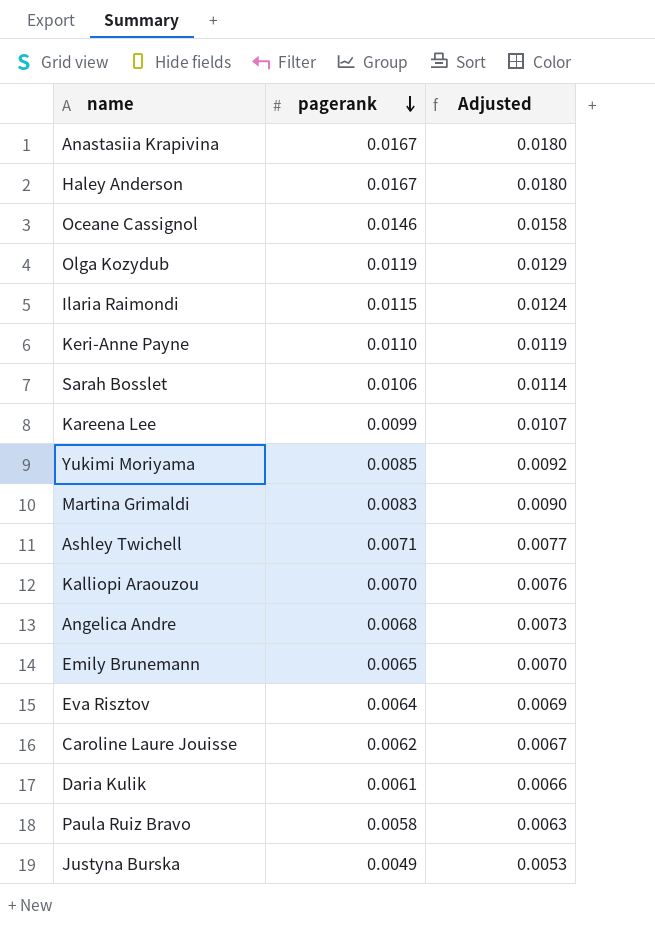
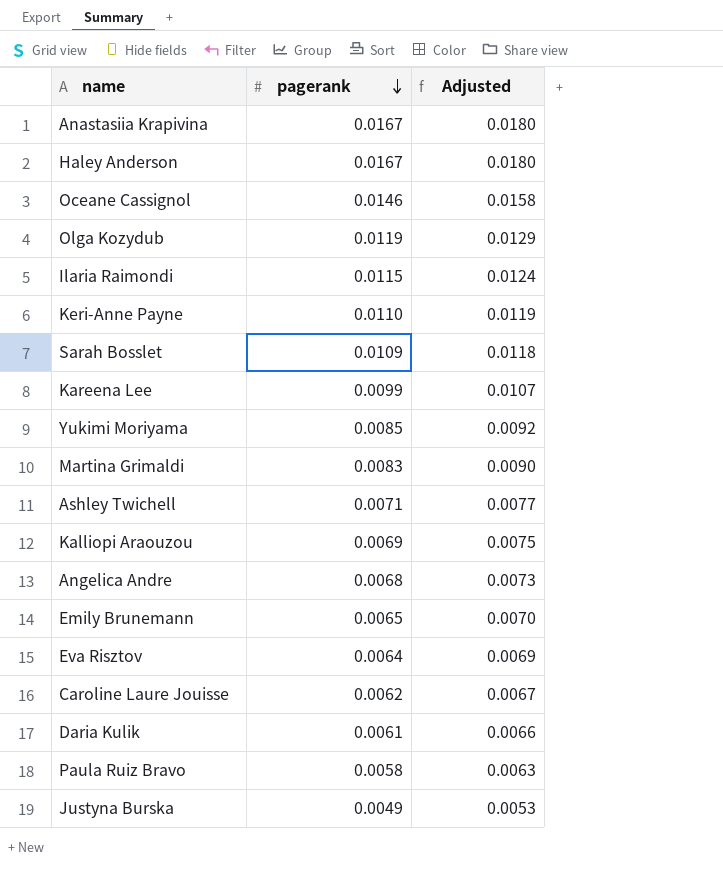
Sarah Bosslet | pagerank: 0.0106 -> 0.0109
Sarah Bosslet | Adjusted: 0.0114 -> 0.0118
Kalliopi Araouzou | pagerank: 0.0070 -> 0.0069
Kalliopi Araouzou | Adjusted: 0.0076 -> 0.0075

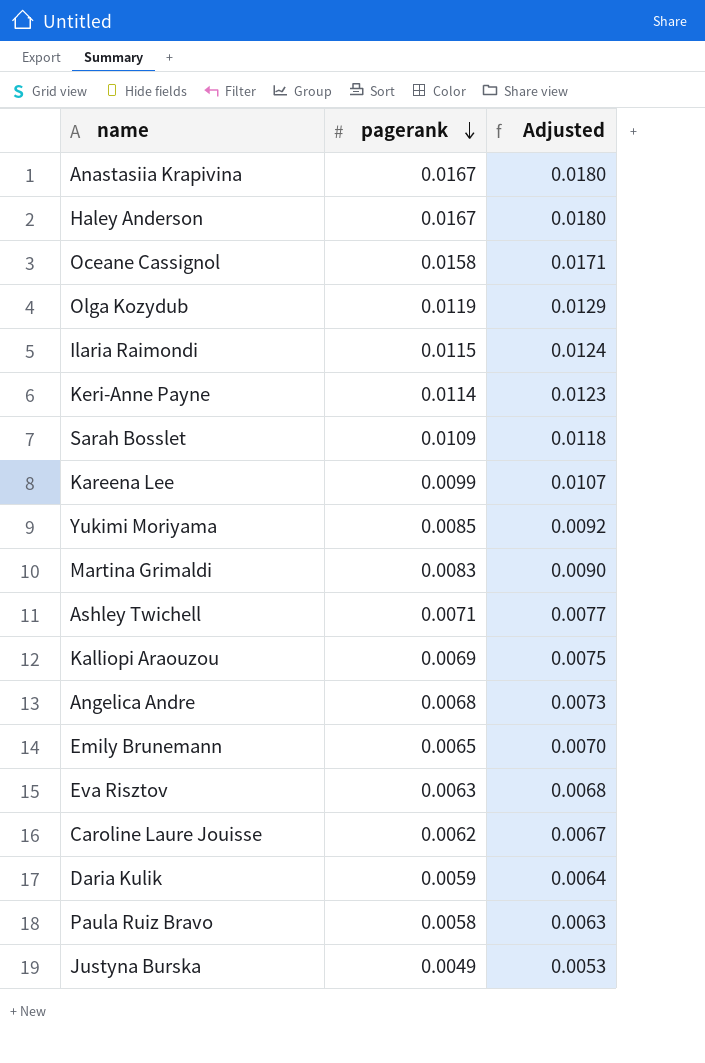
Oceane Cassignol | pagerank: 0.0146 -> 0.0158
Oceane Cassignol | Adjusted: 0.0158 -> 0.0171
Keri-Anne Payne | pagerank: 0.0110 -> 0.0114
Keri-Anne Payne | Adjusted: 0.0119 -> 0.0123
Eva Risztov | pagerank: 0.0064 -> 0.0063
Eva Risztov | Adjusted: 0.0069 -> 0.0068
Daria Kulik | pagerank: 0.0061 -> 0.0059
Daria Kulik | Adjusted: 0.0066 -> 0.0064

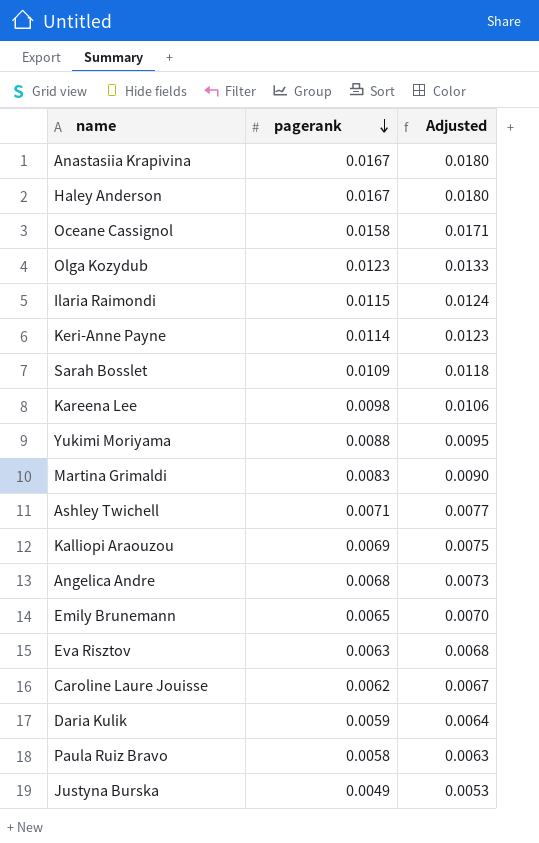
Olga Kozydub | pagerank: 0.0119 -> 0.0123
Olga Kozydub | Adjusted: 0.0129 -> 0.0133
Kareena Lee | pagerank: 0.0099 -> 0.0098
Kareena Lee | Adjusted: 0.0107 -> 0.0106
Yukimi Moriyama | pagerank: 0.0085 -> 0.0088
Yukimi Moriyama | Adjusted: 0.0092 -> 0.0095

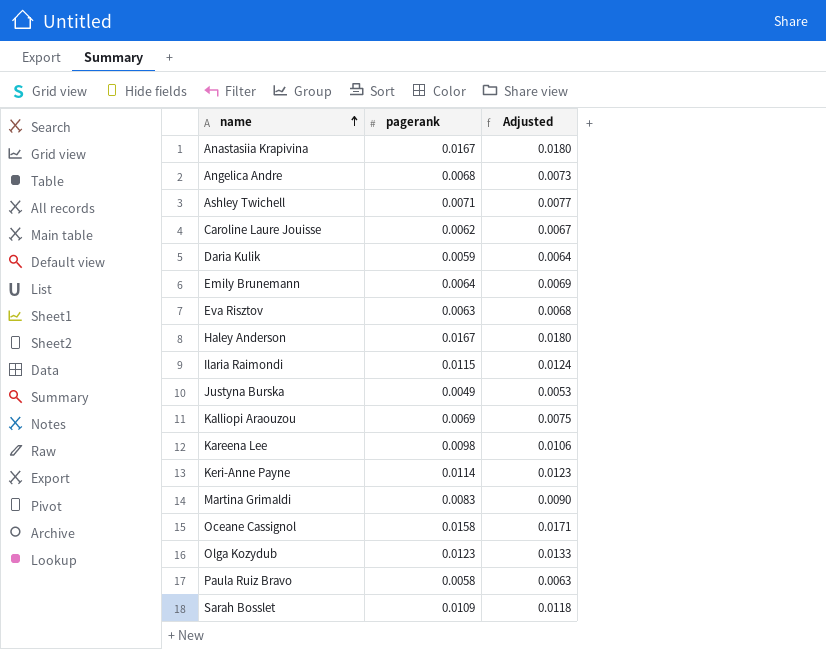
row order: pagerank descending -> name ascending
row Yukimi Moriyama: 0.0088 | 0.0095 -> none
Emily Brunemann | pagerank: 0.0065 -> 0.0064
Emily Brunemann | Adjusted: 0.0070 -> 0.0069

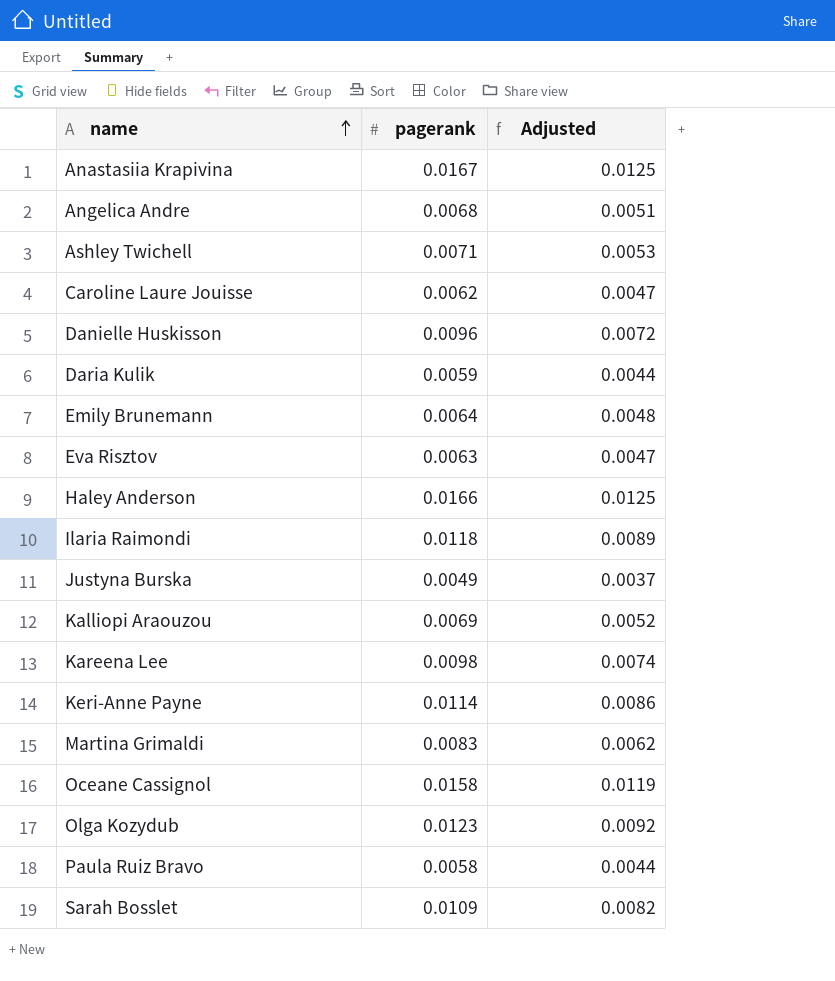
column Adjusted | formula: [pagerank] * 1.08 -> [pagerank] * 0.75
row Danielle Huskisson: none -> 0.0096 | 0.0072
Haley Anderson | pagerank: 0.0167 -> 0.0166
Ilaria Raimondi | pagerank: 0.0115 -> 0.0118

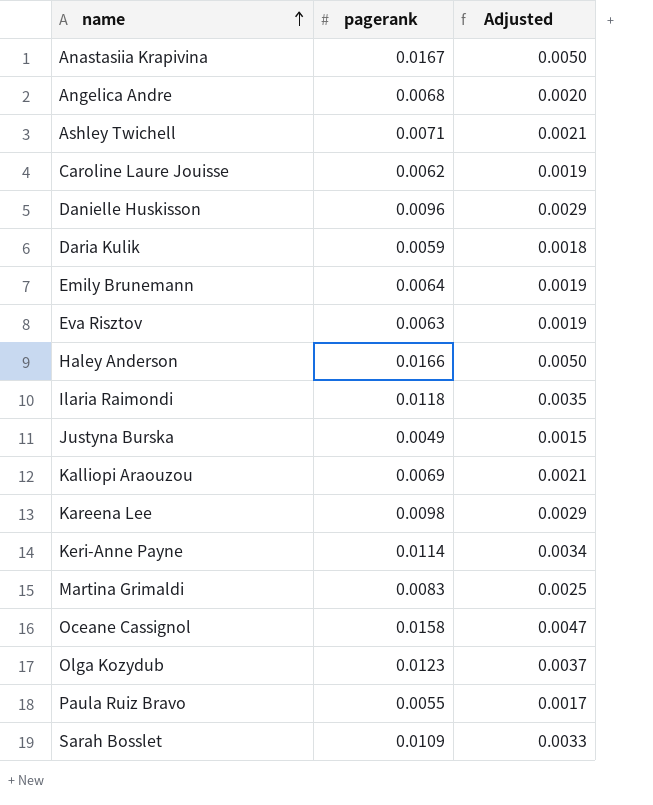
column Adjusted | formula: [pagerank] * 0.75 -> [pagerank] * 0.3
Paula Ruiz Bravo | pagerank: 0.0058 -> 0.0055

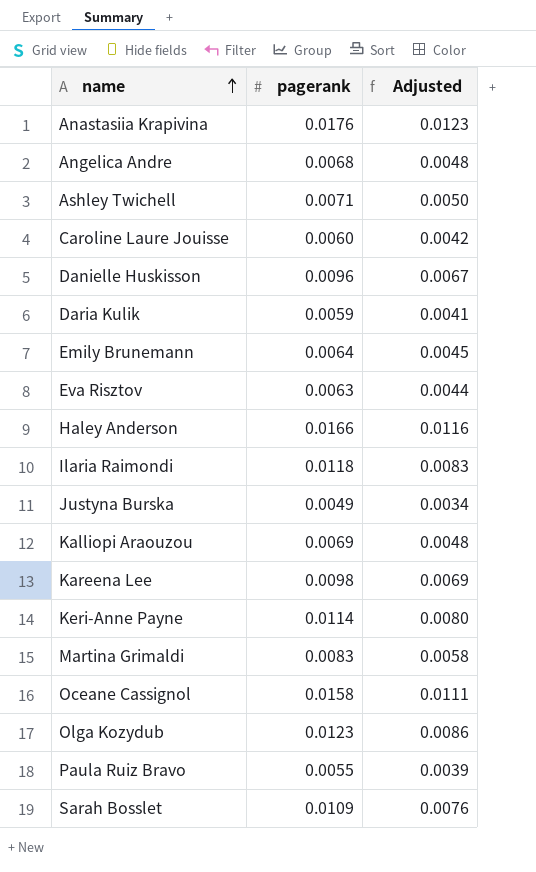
column Adjusted | formula: [pagerank] * 0.3 -> [pagerank] * 0.7
Anastasiia Krapivina | pagerank: 0.0167 -> 0.0176
Caroline Laure Jouisse | pagerank: 0.0062 -> 0.0060

